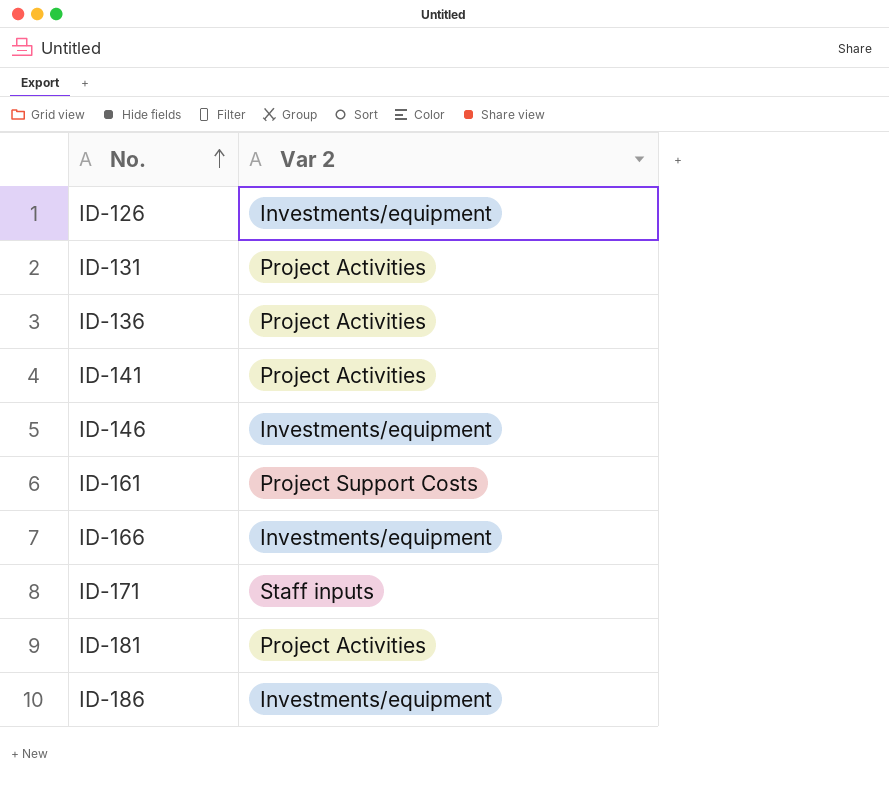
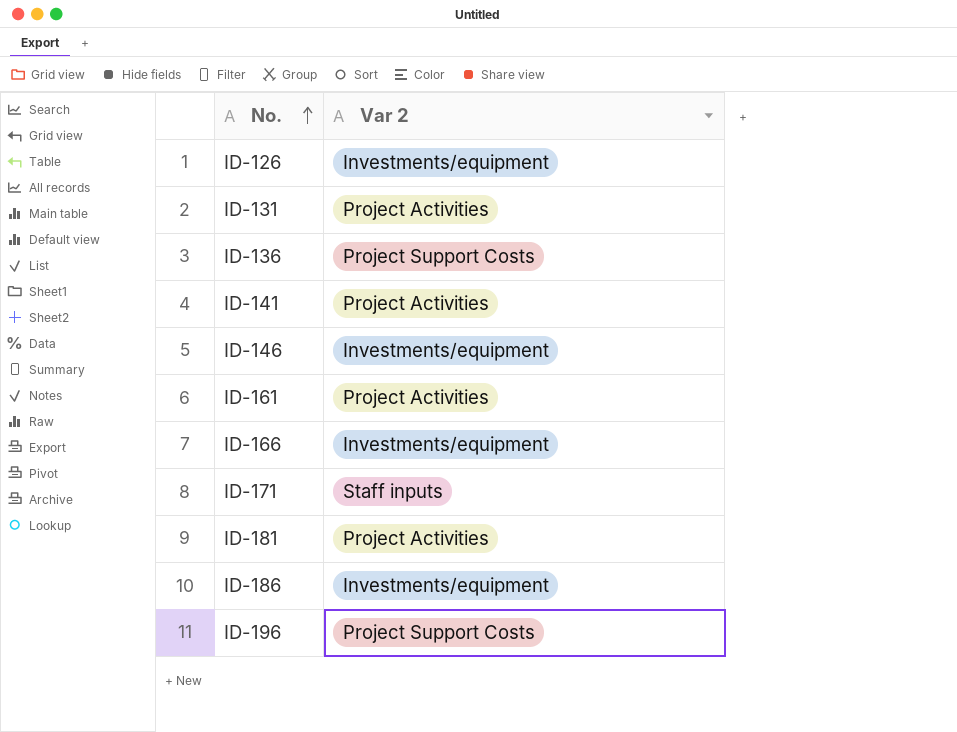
ID-136 | Var 2: Project Activities -> Project Support Costs
ID-161 | Var 2: Project Support Costs -> Project Activities
row ID-196: none -> Project Support Costs

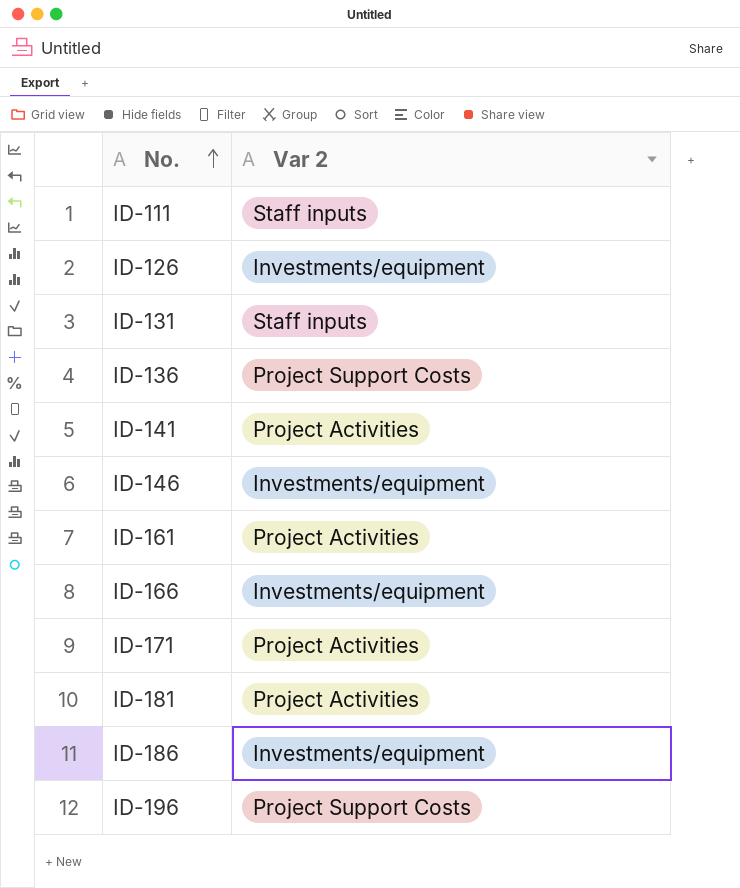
row ID-111: none -> Staff inputs
ID-131 | Var 2: Project Activities -> Staff inputs
ID-171 | Var 2: Staff inputs -> Project Activities

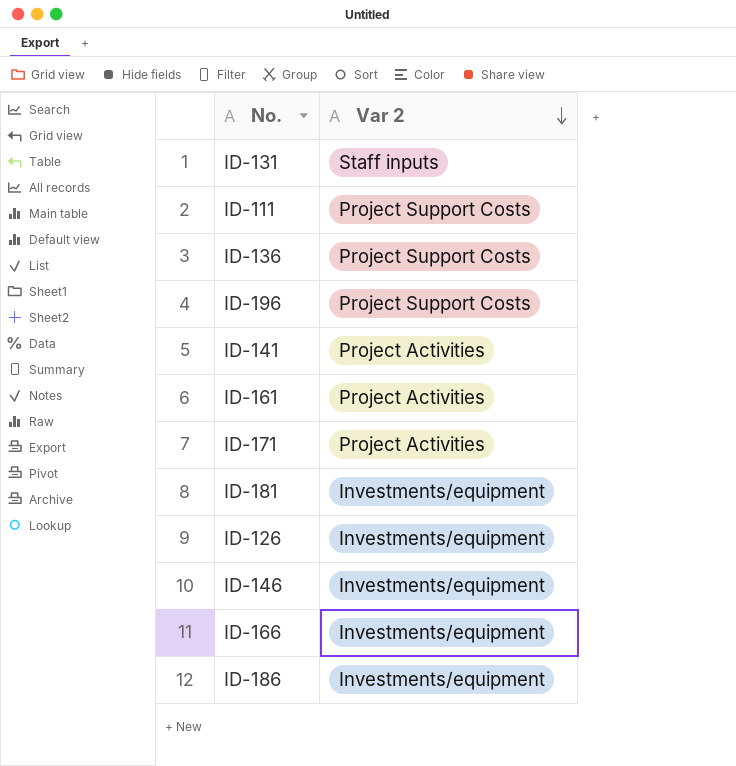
row order: No. ascending -> Var 2 descending
ID-111 | Var 2: Staff inputs -> Project Support Costs
ID-181 | Var 2: Project Activities -> Investments/equipment

